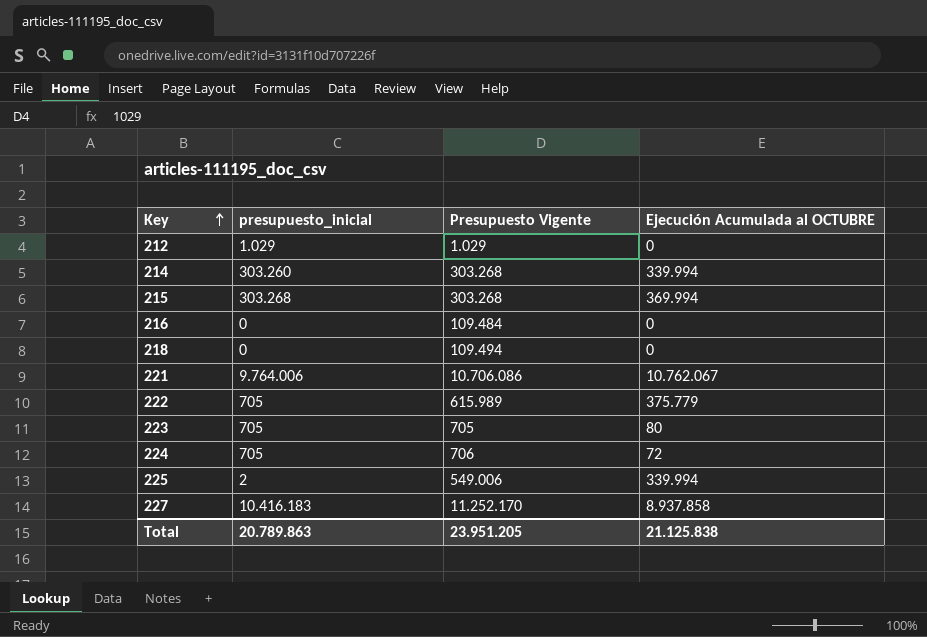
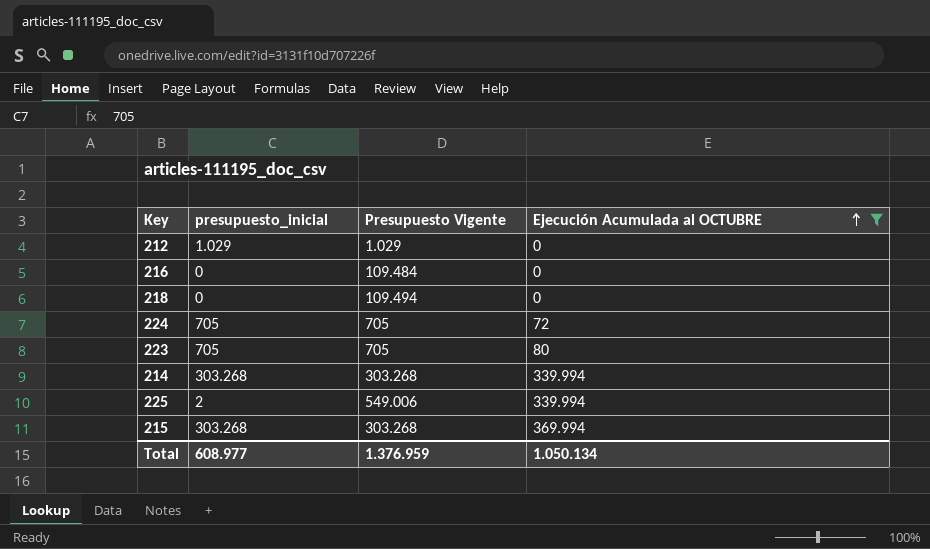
filter: none -> Ejecución Acumulada al OCTUBRE <= 369.994
row order: Key ascending -> Ejecución Acumulada al OCTUBRE ascending
224 | Presupuesto Vigente: 706 -> 705
214 | presupuesto_inicial: 303.260 -> 303.268
Total | presupuesto_inicial: 20.789.863 -> 608.977
Total | Presupuesto Vigente: 23.951.205 -> 1.376.959
Total | Ejecución Acumulada al OCTUBRE: 21.125.838 -> 1.050.134

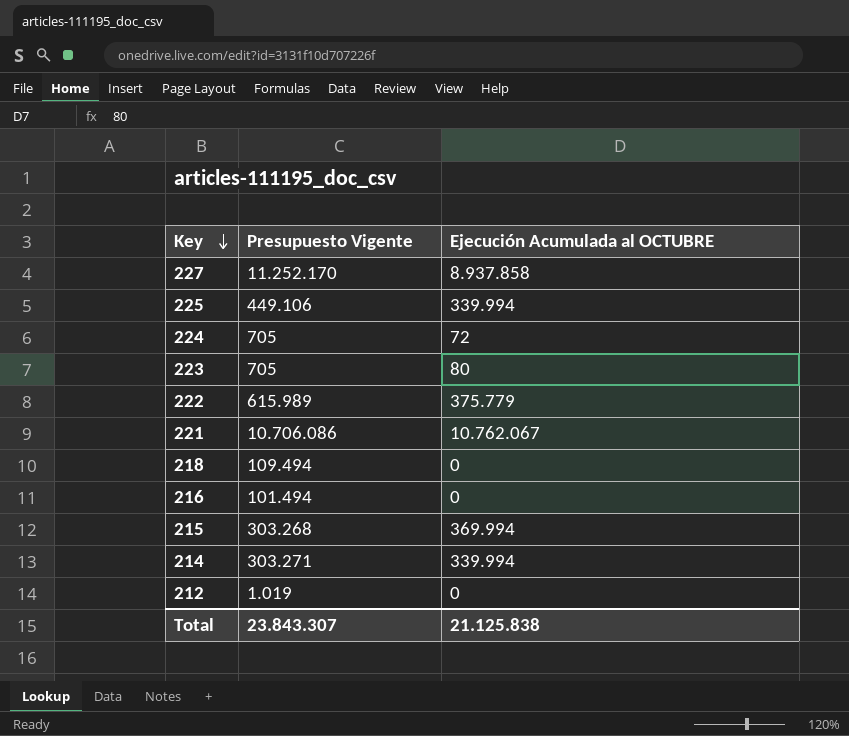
filter: Ejecución Acumulada al OCTUBRE <= 369.994 -> none
row order: Ejecución Acumulada al OCTUBRE ascending -> Key descending
column presupuesto_inicial | position: 2 -> none
225 | Presupuesto Vigente: 549.006 -> 449.106
216 | Presupuesto Vigente: 109.484 -> 101.494
214 | Presupuesto Vigente: 303.268 -> 303.271
212 | Presupuesto Vigente: 1.029 -> 1.019
Total | Presupuesto Vigente: 1.376.959 -> 23.843.307
Total | Ejecución Acumulada al OCTUBRE: 1.050.134 -> 21.125.838

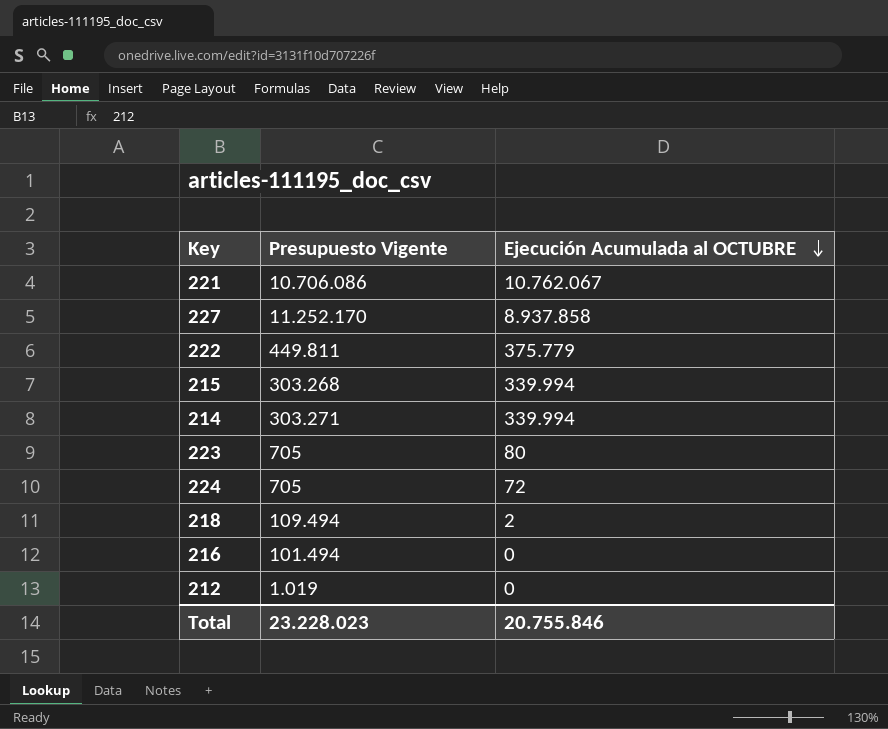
row order: Key descending -> Ejecución Acumulada al OCTUBRE descending
row 225: 449.106 | 339.994 -> none
222 | Presupuesto Vigente: 615.989 -> 449.811
215 | Ejecución Acumulada al OCTUBRE: 369.994 -> 339.994
218 | Ejecución Acumulada al OCTUBRE: 0 -> 2
Total | Presupuesto Vigente: 23.843.307 -> 23.228.023
Total | Ejecución Acumulada al OCTUBRE: 21.125.838 -> 20.755.846

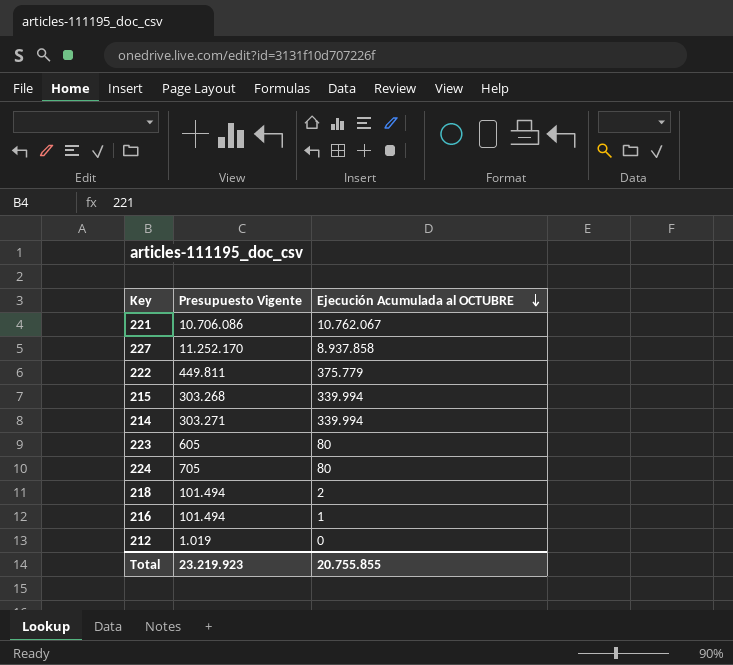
223 | Presupuesto Vigente: 705 -> 605
224 | Ejecución Acumulada al OCTUBRE: 72 -> 80
218 | Presupuesto Vigente: 109.494 -> 101.494
216 | Ejecución Acumulada al OCTUBRE: 0 -> 1
Total | Presupuesto Vigente: 23.228.023 -> 23.219.923
Total | Ejecución Acumulada al OCTUBRE: 20.755.846 -> 20.755.855

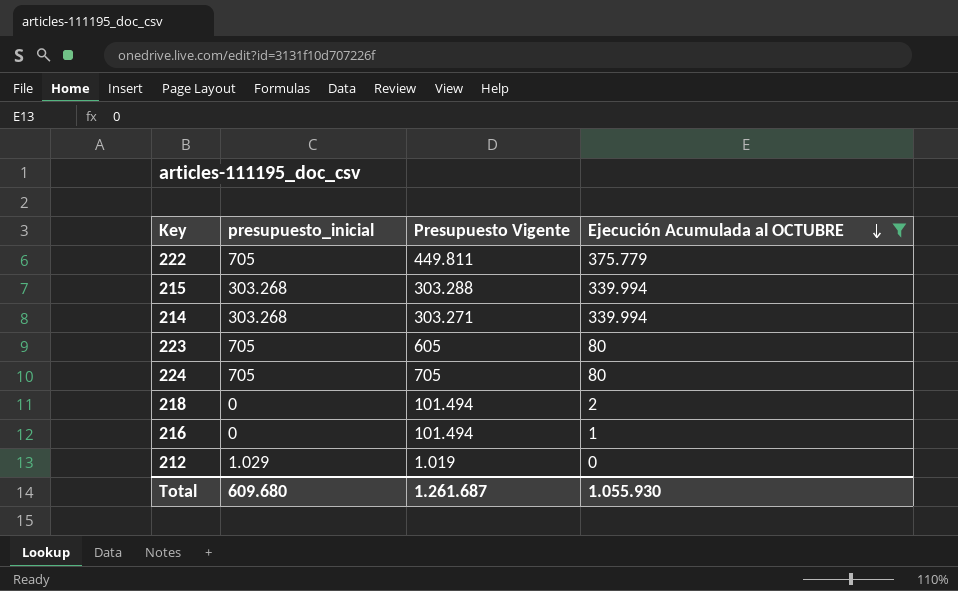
filter: none -> Ejecución Acumulada al OCTUBRE <= 375.779
column presupuesto_inicial | position: none -> 2
215 | Presupuesto Vigente: 303.268 -> 303.288
Total | Presupuesto Vigente: 23.219.923 -> 1.261.687
Total | Ejecución Acumulada al OCTUBRE: 20.755.855 -> 1.055.930

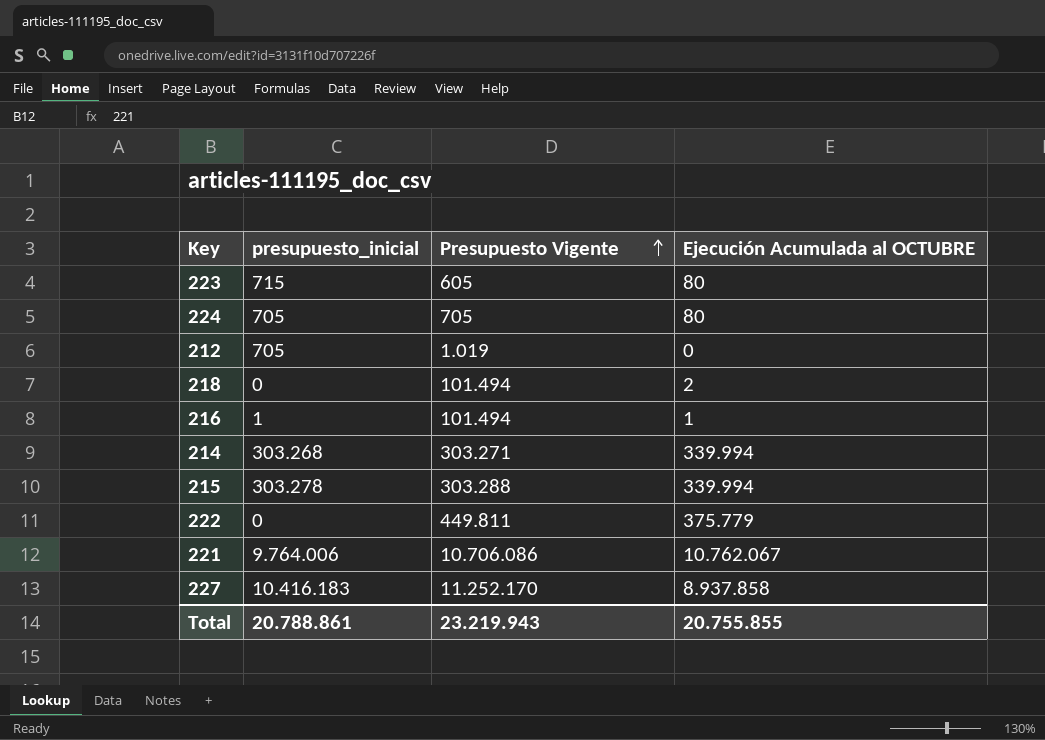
filter: Ejecución Acumulada al OCTUBRE <= 375.779 -> none
row order: Ejecución Acumulada al OCTUBRE descending -> Presupuesto Vigente ascending
223 | presupuesto_inicial: 705 -> 715
212 | presupuesto_inicial: 1.029 -> 705
216 | presupuesto_inicial: 0 -> 1
215 | presupuesto_inicial: 303.268 -> 303.278
222 | presupuesto_inicial: 705 -> 0
Total | presupuesto_inicial: 609.680 -> 20.788.861
Total | Presupuesto Vigente: 1.261.687 -> 23.219.943
Total | Ejecución Acumulada al OCTUBRE: 1.055.930 -> 20.755.855

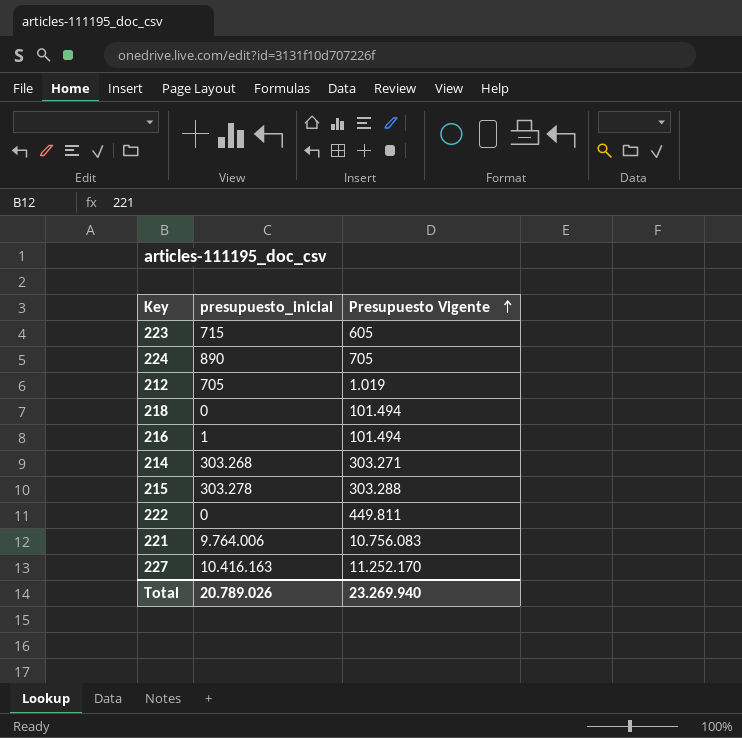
column Ejecución Acumulada al OCTUBRE | position: 4 -> none
224 | presupuesto_inicial: 705 -> 890
221 | Presupuesto Vigente: 10.706.086 -> 10.756.083
227 | presupuesto_inicial: 10.416.183 -> 10.416.163
Total | presupuesto_inicial: 20.788.861 -> 20.789.026
Total | Presupuesto Vigente: 23.219.943 -> 23.269.940

